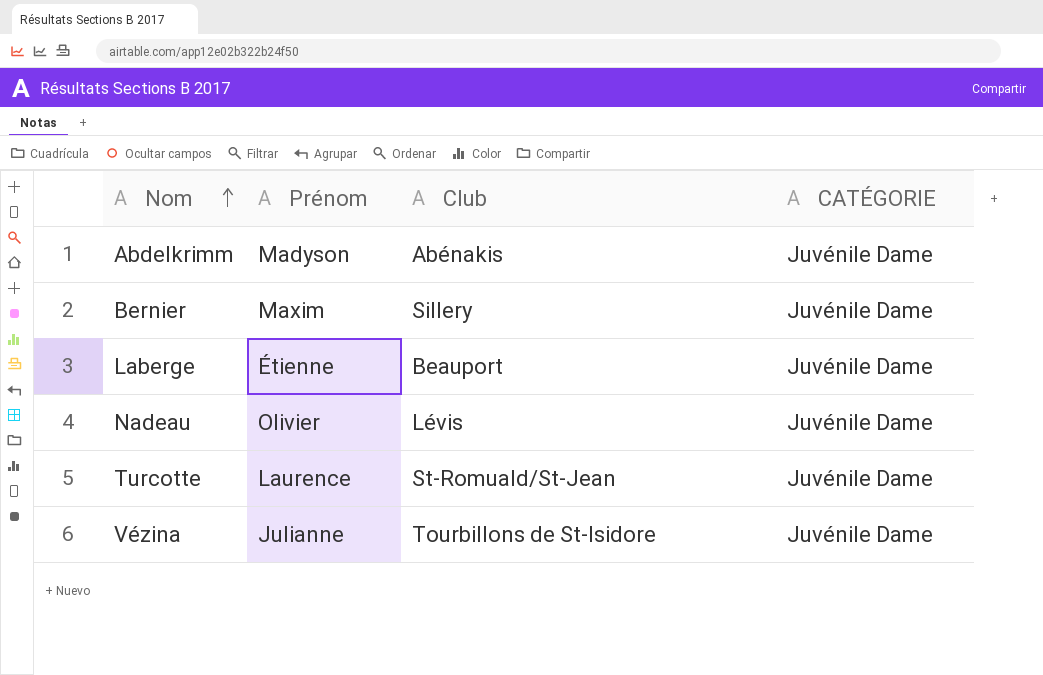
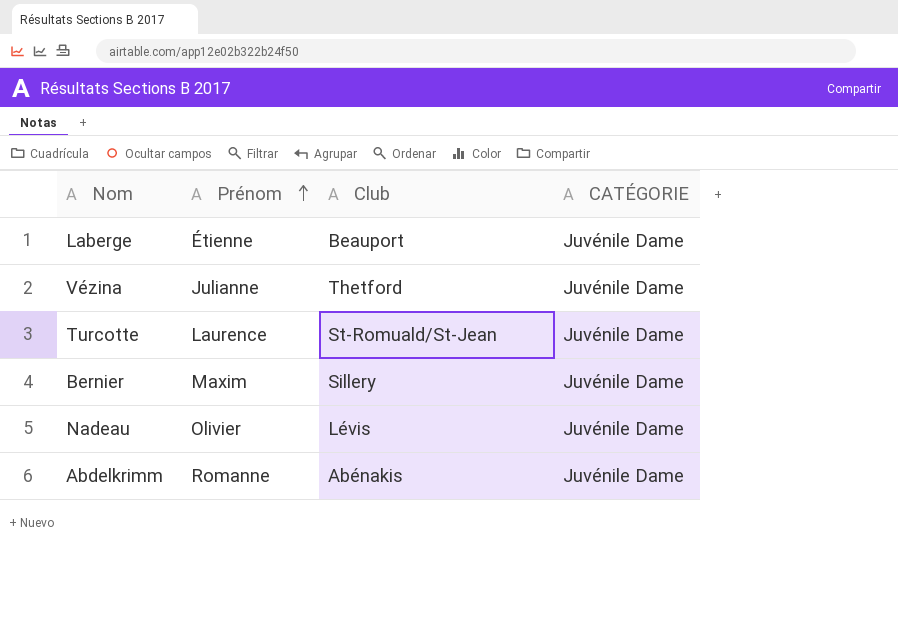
row order: Nom ascending -> Prénom ascending
Vézina | Club: Tourbillons de St-Isidore -> Thetford
Abdelkrimm | Prénom: Madyson -> Romanne

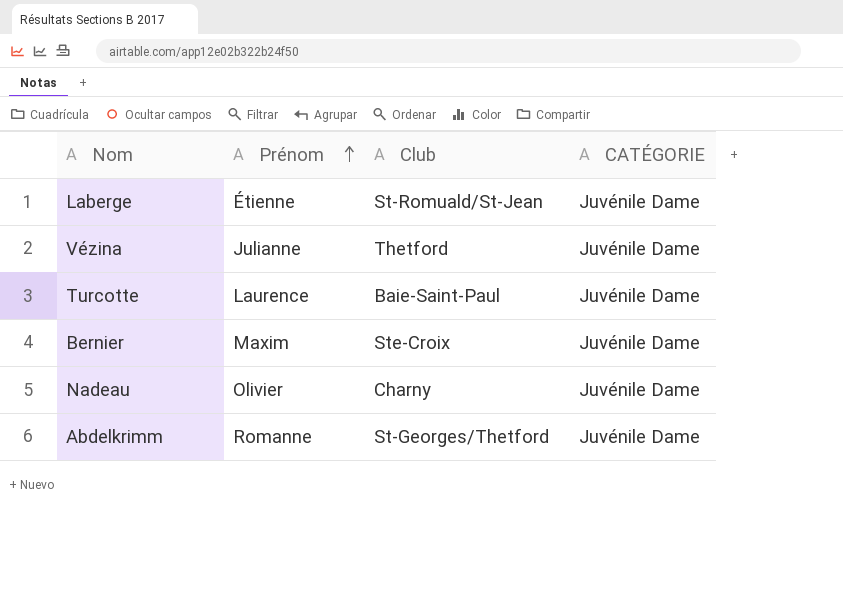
Laberge | Club: Beauport -> St-Romuald/St-Jean
Turcotte | Club: St-Romuald/St-Jean -> Baie-Saint-Paul
Bernier | Club: Sillery -> Ste-Croix
Nadeau | Club: Lévis -> Charny
Abdelkrimm | Club: Abénakis -> St-Georges/Thetford

